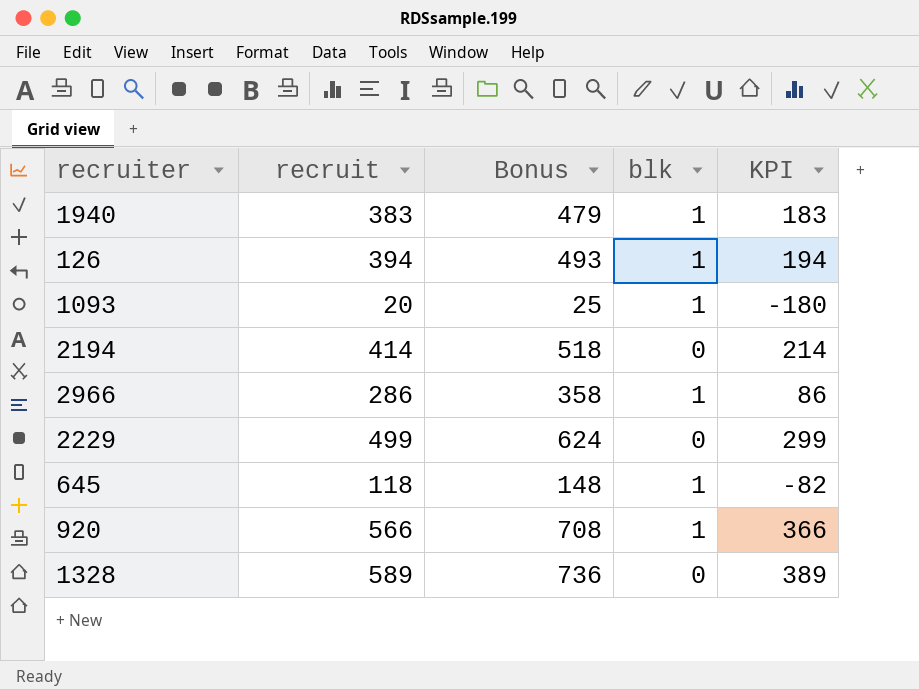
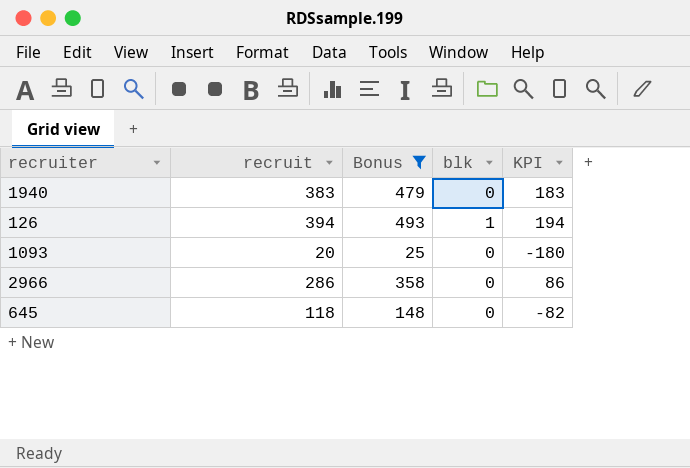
filter: none -> Bonus <= 493
1940 | blk: 1 -> 0
1093 | blk: 1 -> 0
2966 | blk: 1 -> 0
645 | blk: 1 -> 0

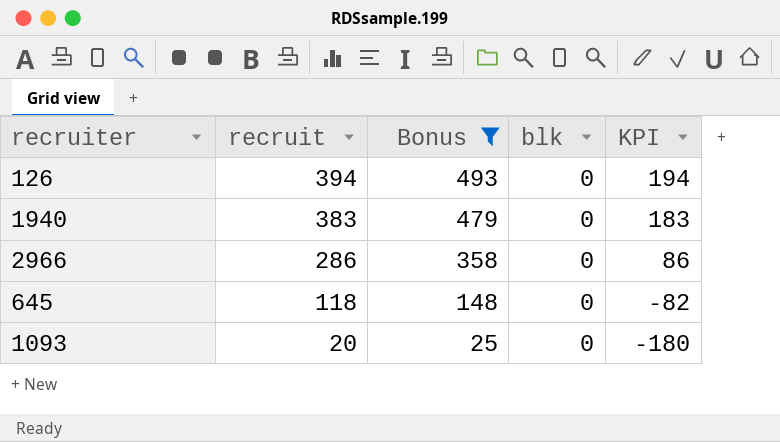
row order: none -> recruit descending
126 | blk: 1 -> 0

